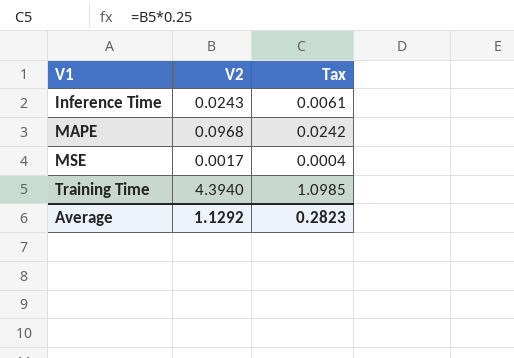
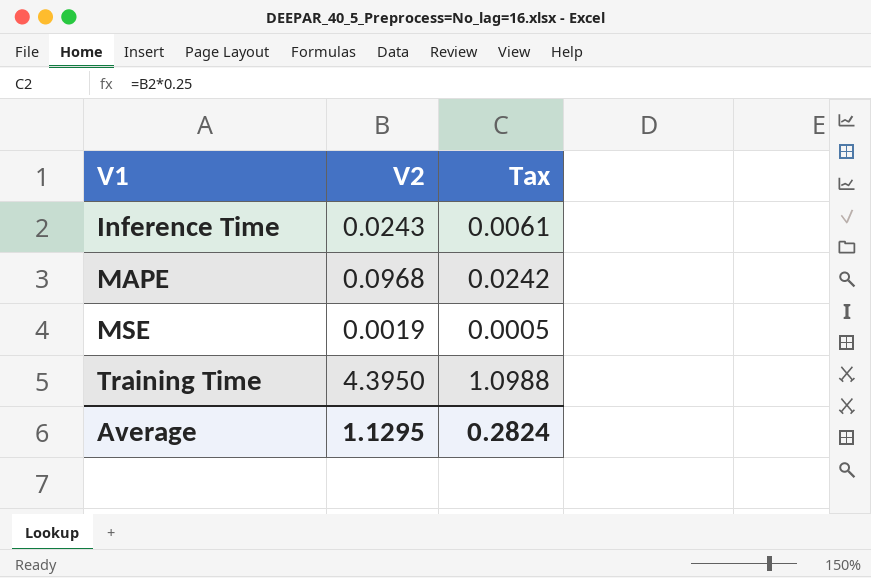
MSE | V2: 0.0017 -> 0.0019
MSE | Tax: 0.0004 -> 0.0005
Training Time | V2: 4.3940 -> 4.3950
Training Time | Tax: 1.0985 -> 1.0988
Average | V2: 1.1292 -> 1.1295
Average | Tax: 0.2823 -> 0.2824

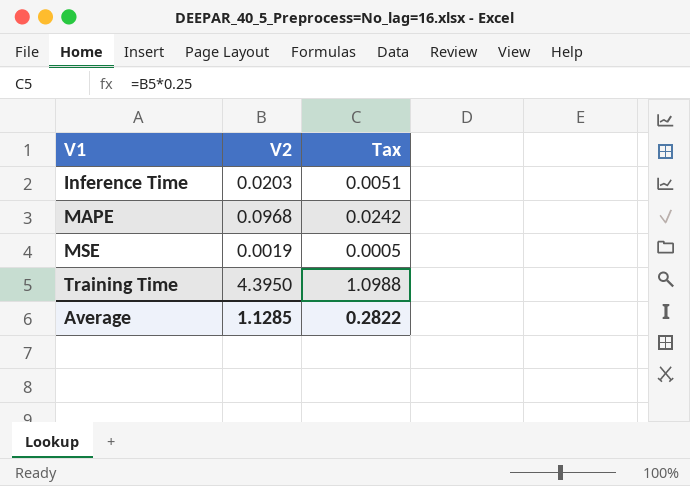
Inference Time | V2: 0.0243 -> 0.0203
Inference Time | Tax: 0.0061 -> 0.0051
Average | V2: 1.1295 -> 1.1285
Average | Tax: 0.2824 -> 0.2822

